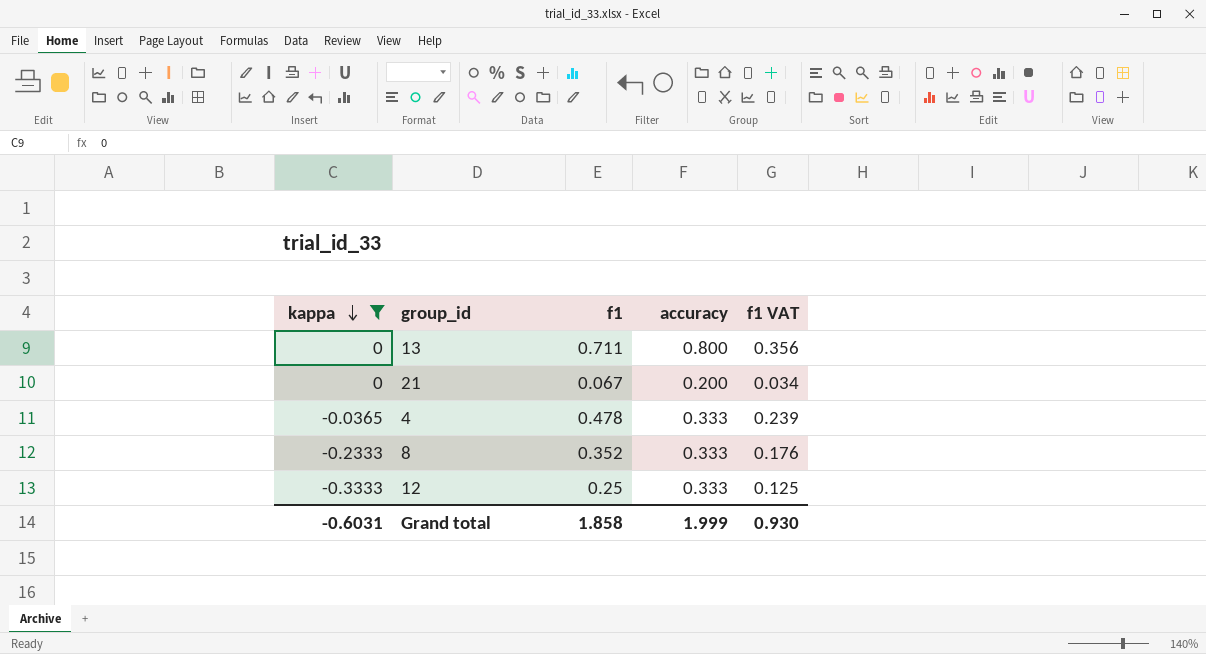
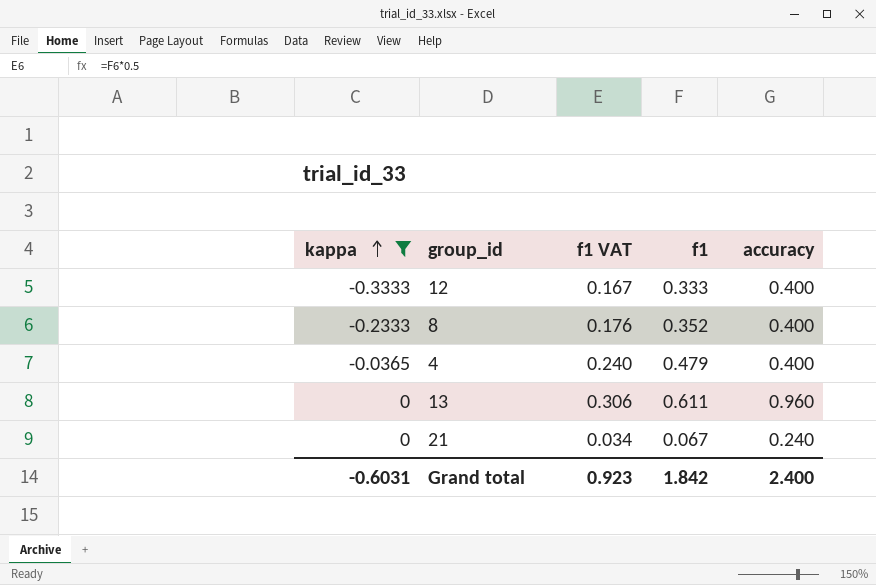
row order: kappa descending -> kappa ascending
column f1 VAT | position: 5 -> 3
12 | f1 VAT: 0.125 -> 0.167
12 | f1: 0.25 -> 0.333
12 | accuracy: 0.333 -> 0.400
8 | accuracy: 0.333 -> 0.400
4 | f1 VAT: 0.239 -> 0.240
4 | f1: 0.478 -> 0.479
4 | accuracy: 0.333 -> 0.400
13 | f1 VAT: 0.356 -> 0.306
13 | f1: 0.711 -> 0.611
13 | accuracy: 0.800 -> 0.960
21 | accuracy: 0.200 -> 0.240
Grand total | f1 VAT: 0.930 -> 0.923
Grand total | f1: 1.858 -> 1.842
Grand total | accuracy: 1.999 -> 2.400

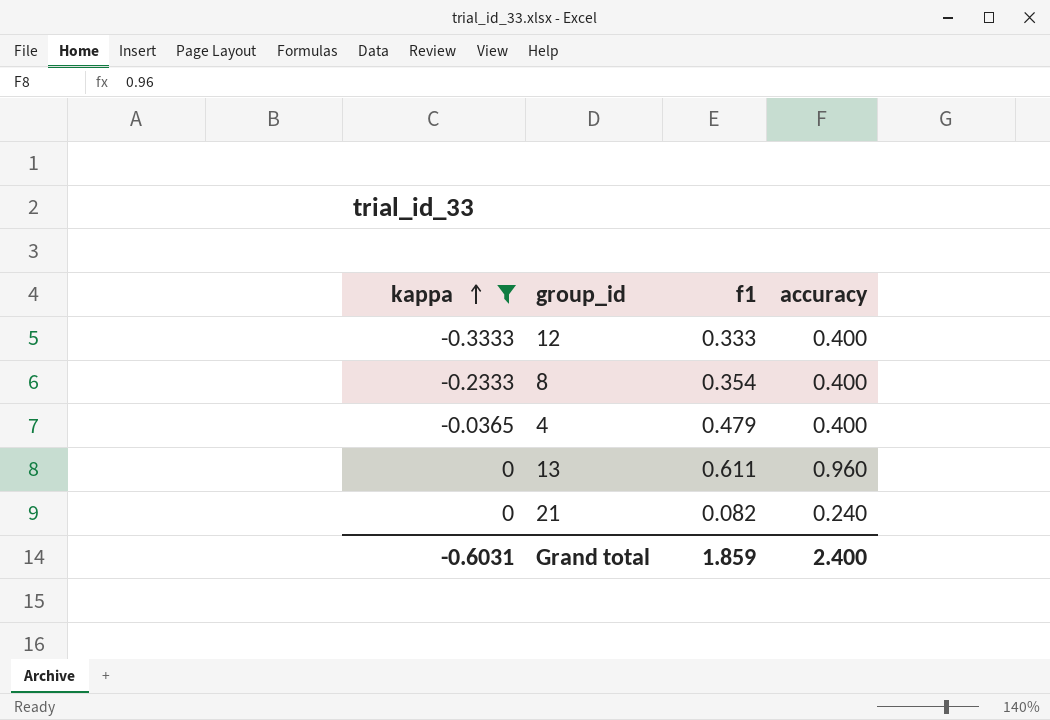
column f1 VAT | formula: [f1] * 0.5 -> none
8 | f1: 0.352 -> 0.354
21 | f1: 0.067 -> 0.082
Grand total | f1: 1.842 -> 1.859

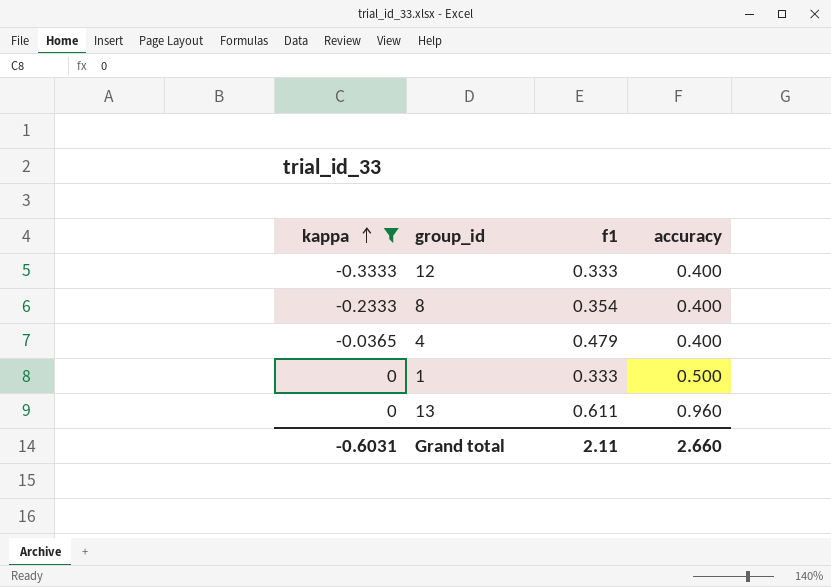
row 21: 0 | 0.082 | 0.240 -> none
row 1: none -> 0 | 0.333 | 0.500
Grand total | f1: 1.859 -> 2.11
Grand total | accuracy: 2.400 -> 2.660

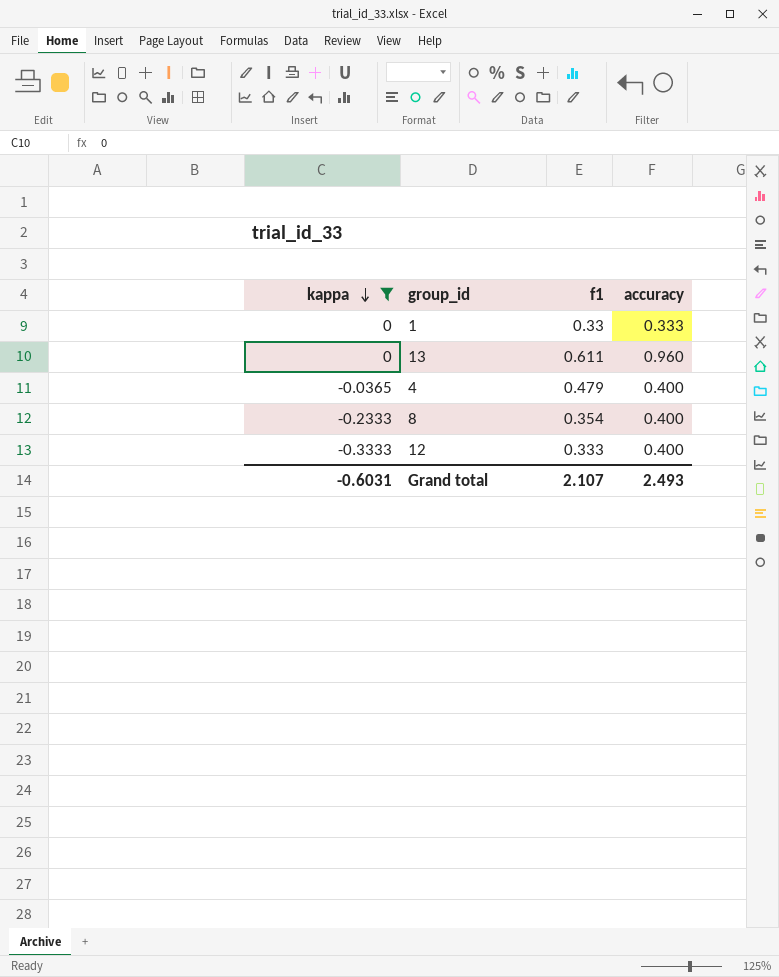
row order: kappa ascending -> kappa descending
1 | f1: 0.333 -> 0.33
1 | accuracy: 0.500 -> 0.333
Grand total | f1: 2.11 -> 2.107
Grand total | accuracy: 2.660 -> 2.493

